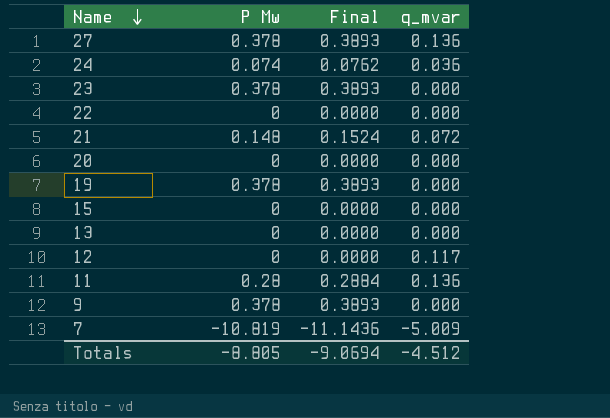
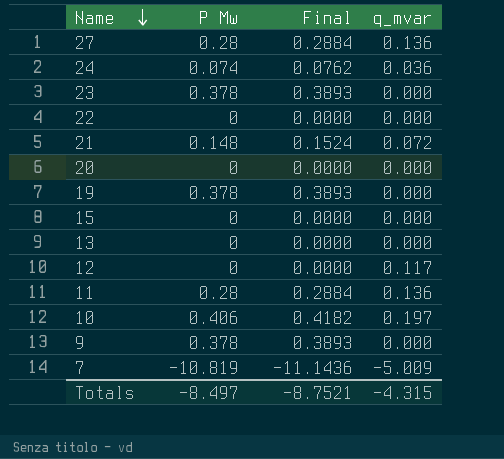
27 | P Mw: 0.378 -> 0.28
27 | Final: 0.3893 -> 0.2884
row 10: none -> 0.406 | 0.4182 | 0.197
Totals | P Mw: -8.805 -> -8.497
Totals | Final: -9.0694 -> -8.7521
Totals | q_mvar: -4.512 -> -4.315

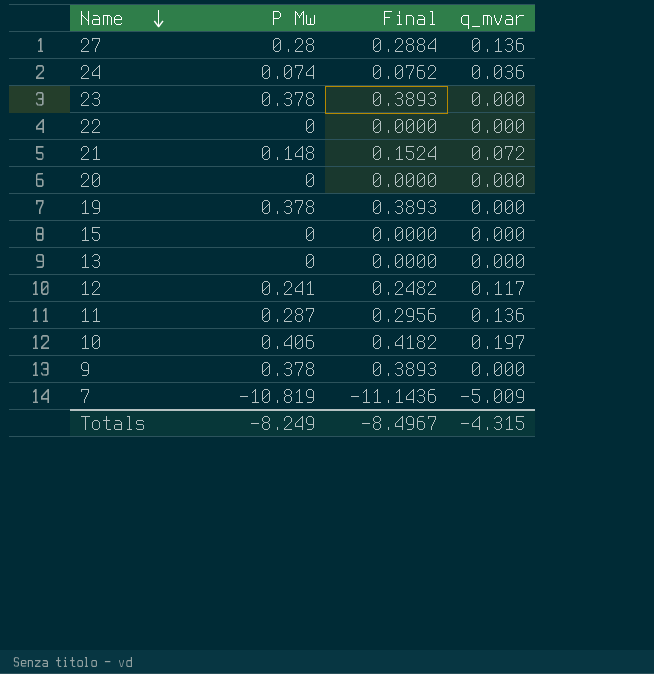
12 | P Mw: 0 -> 0.241
12 | Final: 0.0000 -> 0.2482
11 | P Mw: 0.28 -> 0.287
11 | Final: 0.2884 -> 0.2956
Totals | P Mw: -8.497 -> -8.249
Totals | Final: -8.7521 -> -8.4967

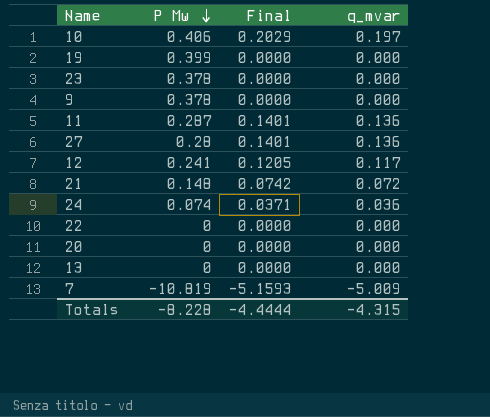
row order: Name descending -> P Mw descending
column Final | formula: [P Mw] * 1.03 -> [q_mvar] * 1.03
row 15: 0 | 0.0000 | 0.000 -> none
19 | P Mw: 0.378 -> 0.399
Totals | P Mw: -8.249 -> -8.228
Totals | Final: -8.4967 -> -4.4444

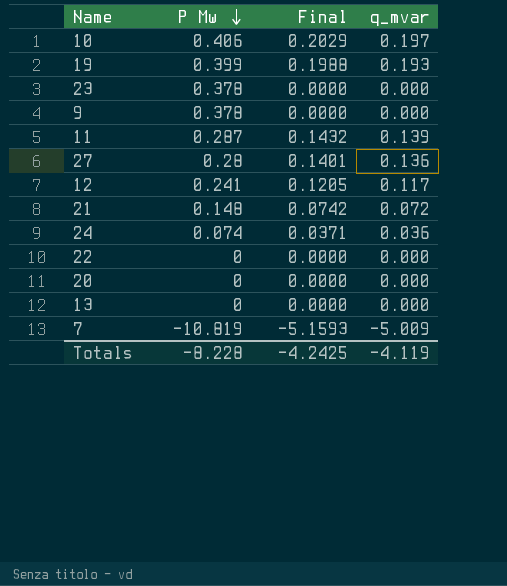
19 | Final: 0.0000 -> 0.1988
19 | q_mvar: 0.000 -> 0.193
11 | Final: 0.1401 -> 0.1432
11 | q_mvar: 0.136 -> 0.139
Totals | Final: -4.4444 -> -4.2425
Totals | q_mvar: -4.315 -> -4.119

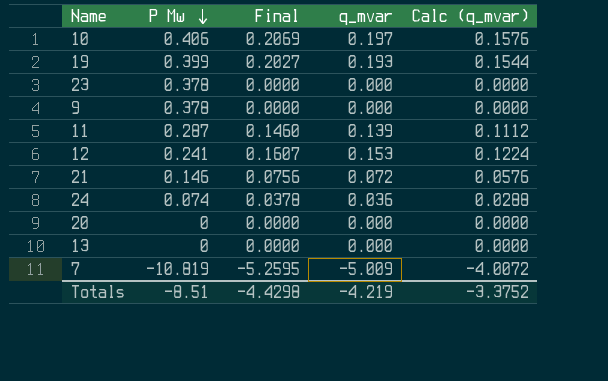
column Final | formula: [q_mvar] * 1.03 -> [q_mvar] * 1.05
column Calc (q_mvar) | formula: none -> [q_mvar] * 0.8
row 27: 0.28 | 0.1401 | 0.136 -> none
row 22: 0 | 0.0000 | 0.000 -> none
12 | q_mvar: 0.117 -> 0.153
21 | P Mw: 0.148 -> 0.146
Totals | P Mw: -8.228 -> -8.51
Totals | Final: -4.2425 -> -4.4298
Totals | q_mvar: -4.119 -> -4.219

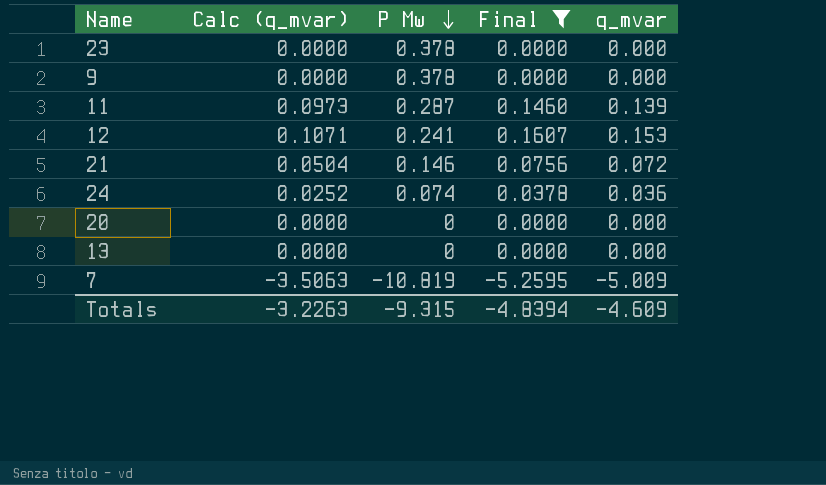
filter: none -> Final <= 0.1607
column Calc (q_mvar) | formula: [q_mvar] * 0.8 -> [q_mvar] * 0.7
column Calc (q_mvar) | position: 5 -> 2
Totals | Calc (q_mvar): -3.3752 -> -3.2263
Totals | P Mw: -8.51 -> -9.315
Totals | Final: -4.4298 -> -4.8394
Totals | q_mvar: -4.219 -> -4.609

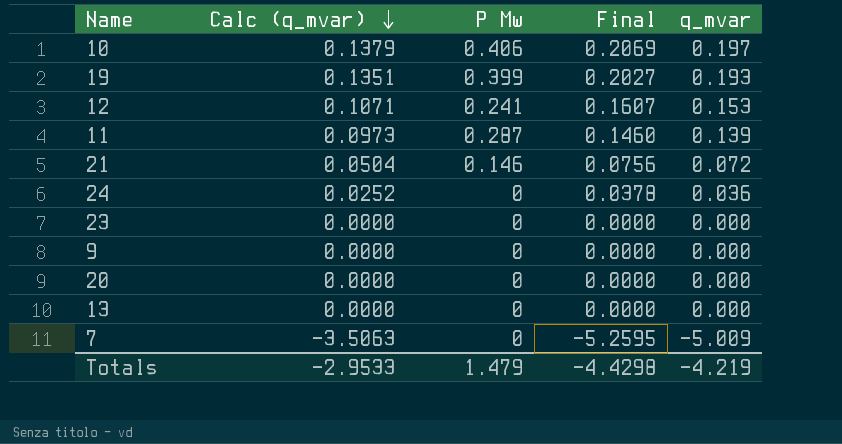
filter: Final <= 0.1607 -> none
row order: P Mw descending -> Calc (q_mvar) descending
24 | P Mw: 0.074 -> 0
23 | P Mw: 0.378 -> 0
9 | P Mw: 0.378 -> 0
7 | P Mw: -10.819 -> 0
Totals | Calc (q_mvar): -3.2263 -> -2.9533
Totals | P Mw: -9.315 -> 1.479
Totals | Final: -4.8394 -> -4.4298
Totals | q_mvar: -4.609 -> -4.219

